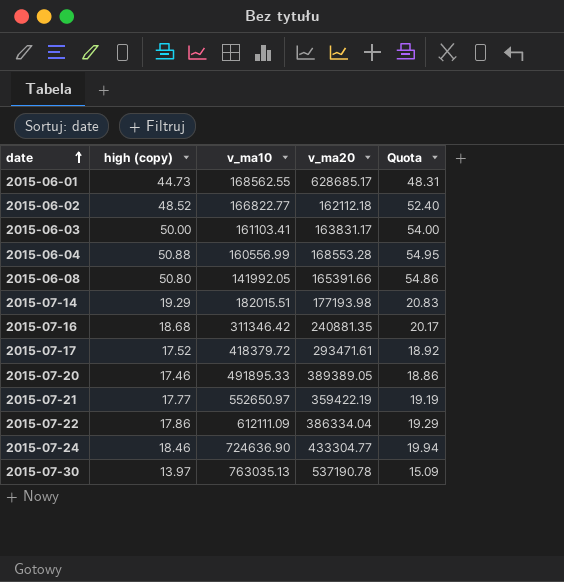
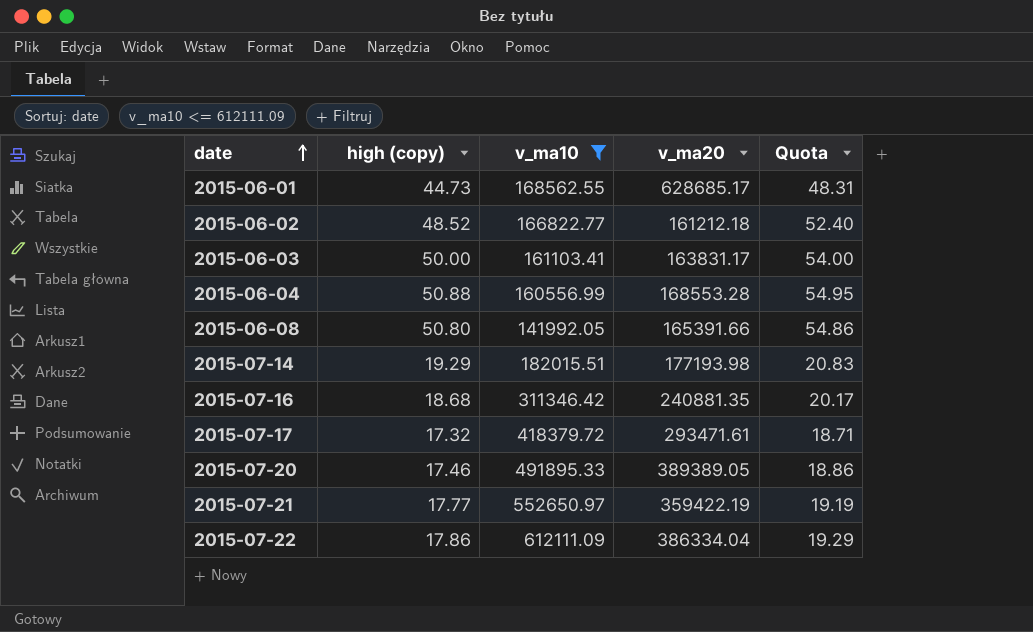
filter: none -> v_ma10 <= 612111.09
2015-06-02 | v_ma20: 162112.18 -> 161212.18
2015-07-17 | high (copy): 17.52 -> 17.32
2015-07-17 | Quota: 18.92 -> 18.71

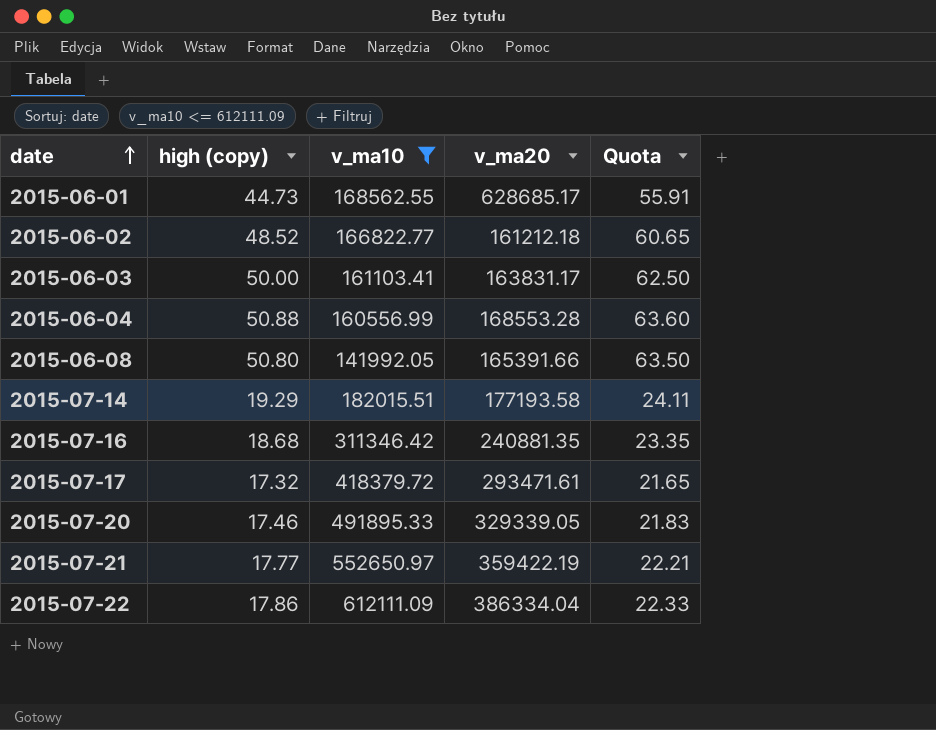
column Quota | formula: [high (copy)] * 1.08 -> [high (copy)] * 1.25
2015-07-14 | v_ma20: 177193.98 -> 177193.58
2015-07-20 | v_ma20: 389389.05 -> 329339.05

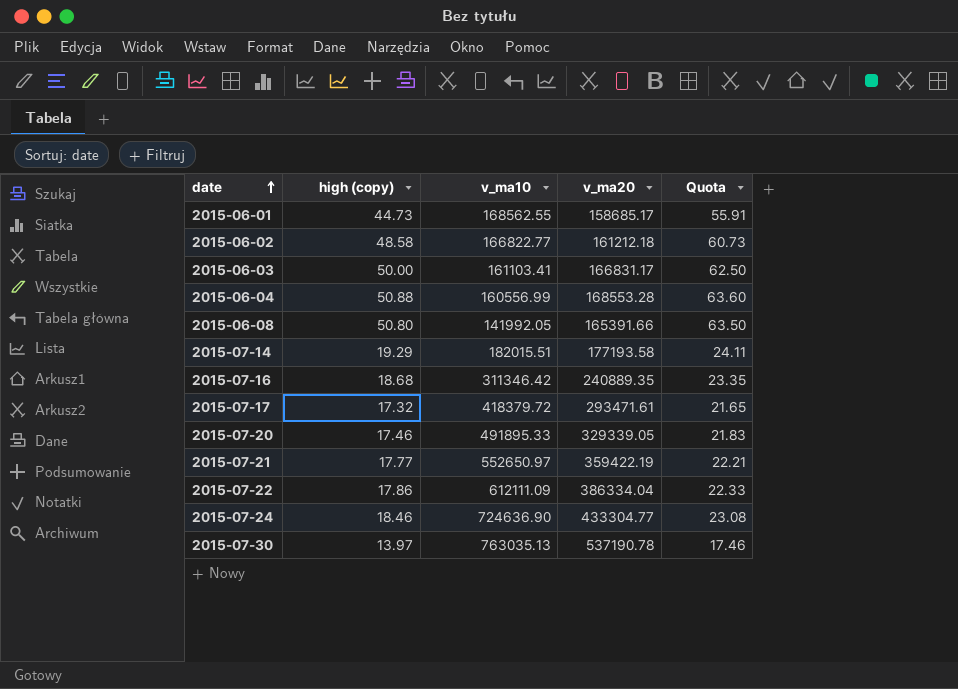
filter: v_ma10 <= 612111.09 -> none
2015-06-01 | v_ma20: 628685.17 -> 158685.17
2015-06-02 | high (copy): 48.52 -> 48.58
2015-06-02 | Quota: 60.65 -> 60.73
2015-06-03 | v_ma20: 163831.17 -> 166831.17
2015-07-16 | v_ma20: 240881.35 -> 240889.35

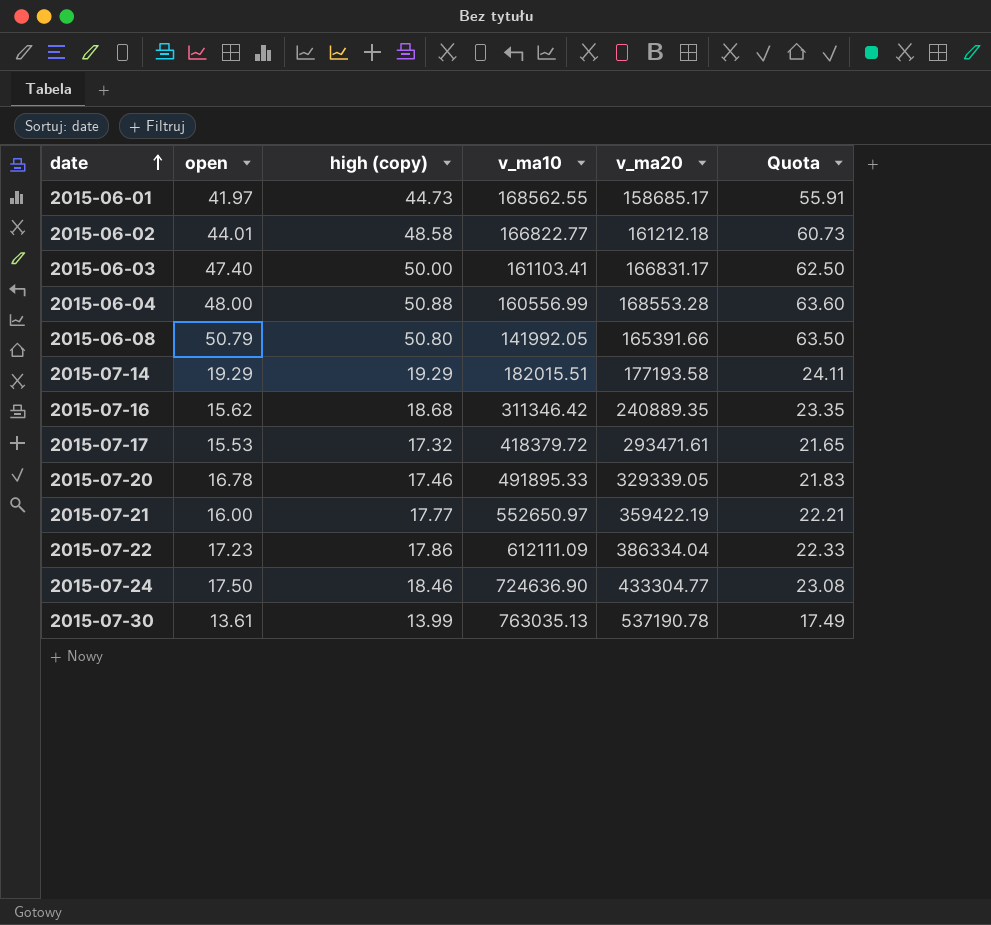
column open | position: none -> 2
2015-07-30 | high (copy): 13.97 -> 13.99
2015-07-30 | Quota: 17.46 -> 17.49

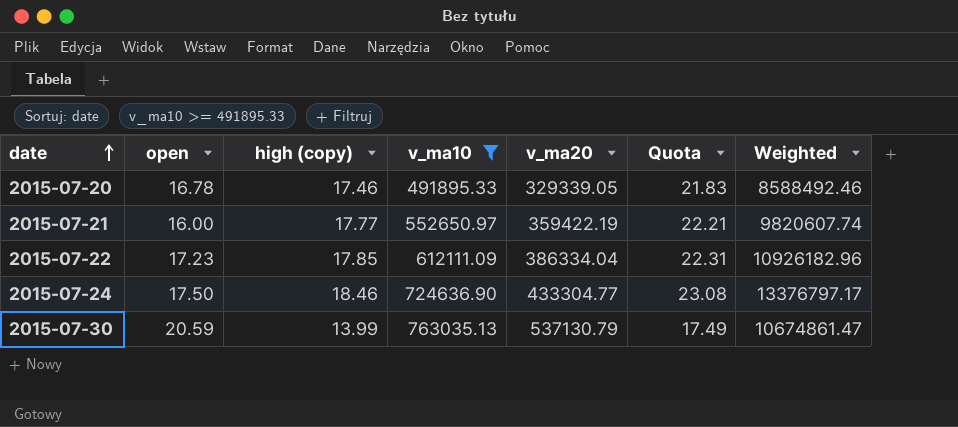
filter: none -> v_ma10 >= 491895.33
column Weighted | formula: none -> [high (copy)] * [v_ma10]
2015-07-22 | high (copy): 17.86 -> 17.85
2015-07-22 | Quota: 22.33 -> 22.31
2015-07-30 | open: 13.61 -> 20.59
2015-07-30 | v_ma20: 537190.78 -> 537130.79

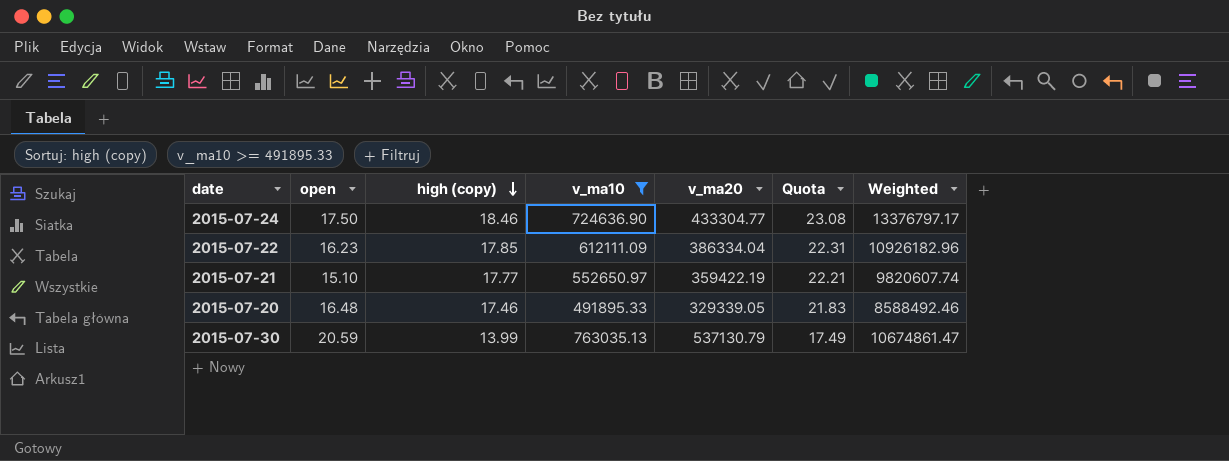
row order: date ascending -> high (copy) descending
2015-07-22 | open: 17.23 -> 16.23
2015-07-21 | open: 16.00 -> 15.10
2015-07-20 | open: 16.78 -> 16.48

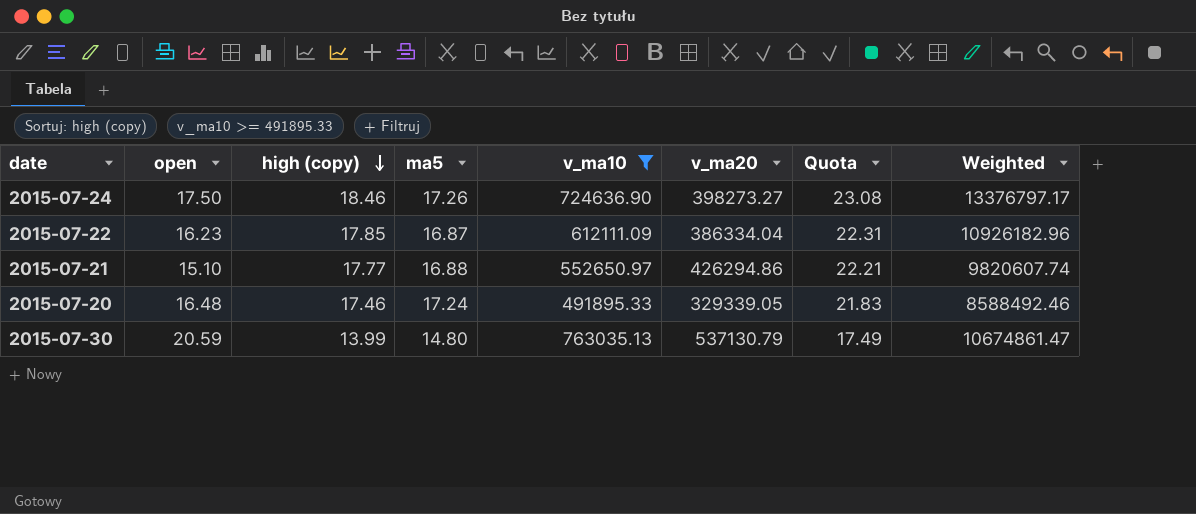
column ma5 | position: none -> 4
2015-07-24 | v_ma20: 433304.77 -> 398273.27
2015-07-21 | v_ma20: 359422.19 -> 426294.86

